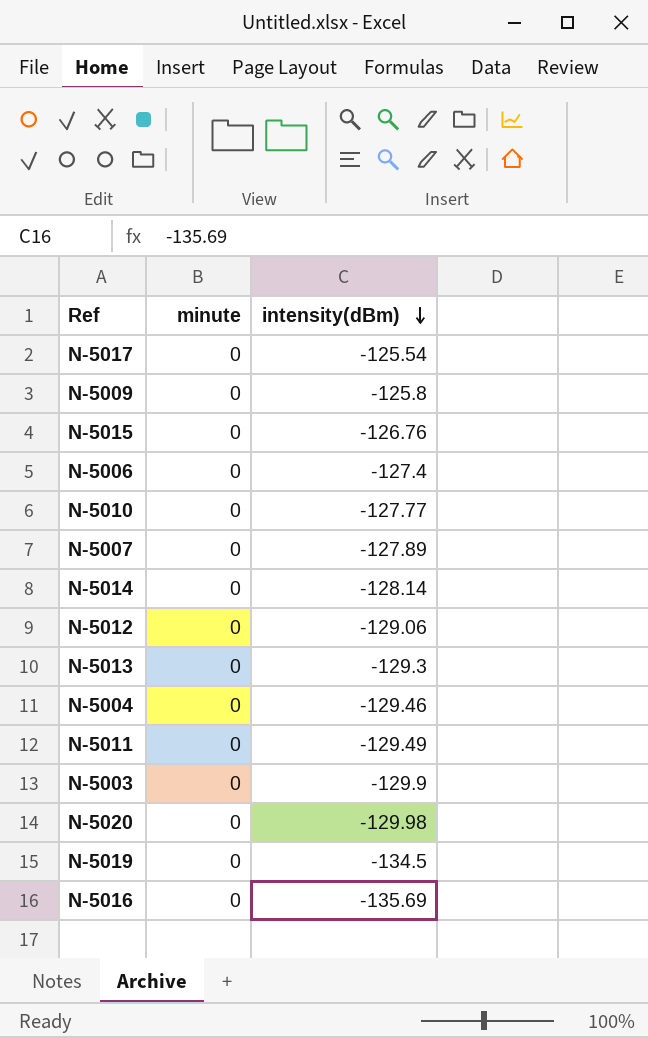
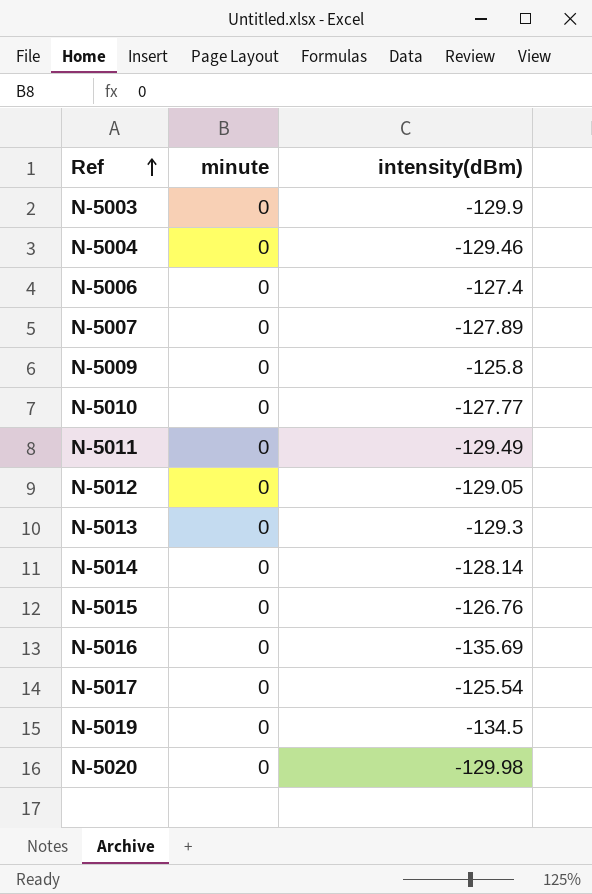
row order: intensity(dBm) descending -> Ref ascending
N-5012 | intensity(dBm): -129.06 -> -129.05

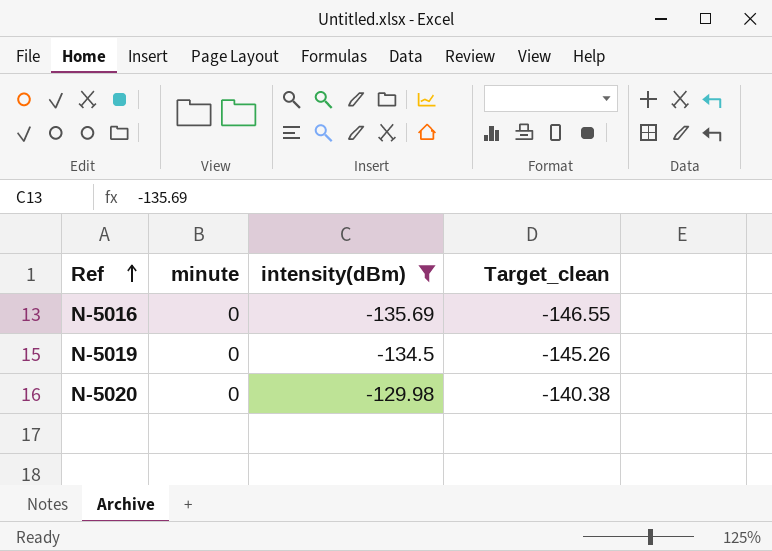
filter: none -> intensity(dBm) <= -129.98
column Target_clean | formula: none -> [intensity(dBm)] * 1.08

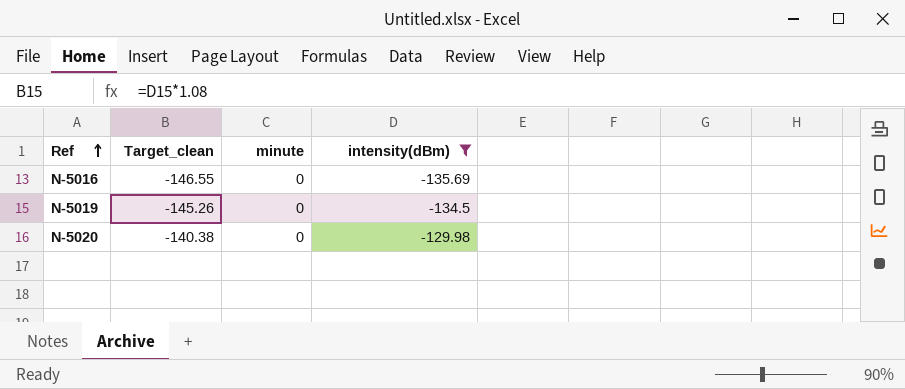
column Target_clean | position: 4 -> 2

